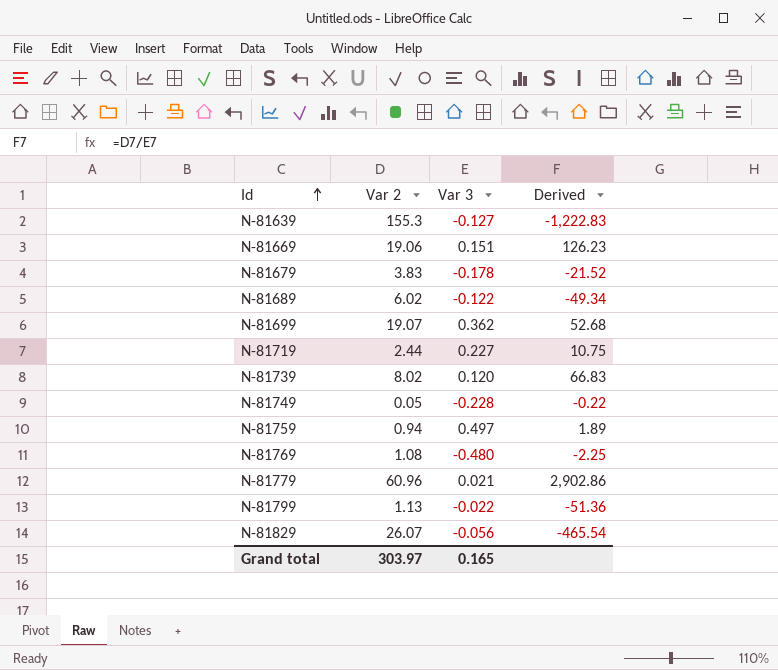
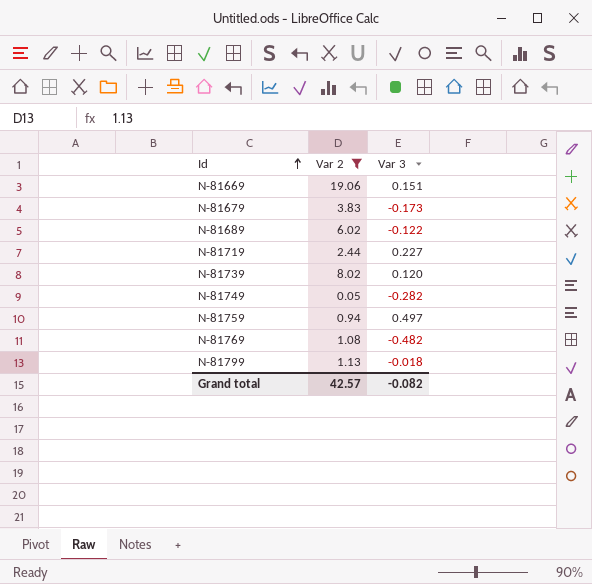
filter: none -> Var 2 <= 19.06
column Derived | formula: [Var 2] / [Var 3] -> none
N-81679 | Var 3: -0.178 -> -0.173
N-81749 | Var 3: -0.228 -> -0.282
N-81769 | Var 3: -0.480 -> -0.482
N-81799 | Var 3: -0.022 -> -0.018
Grand total | Var 2: 303.97 -> 42.57
Grand total | Var 3: 0.165 -> -0.082

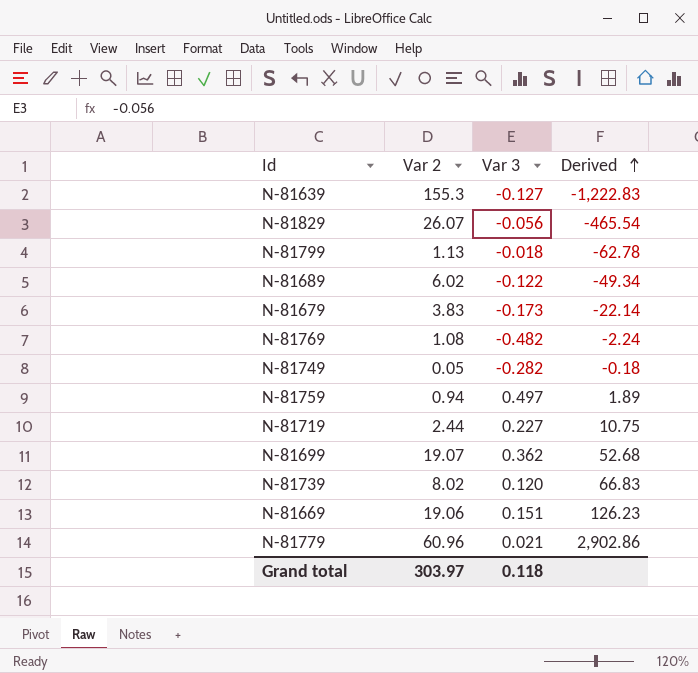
filter: Var 2 <= 19.06 -> none
row order: Id ascending -> Derived ascending
column Derived | formula: none -> [Var 2] / [Var 3]
Grand total | Var 2: 42.57 -> 303.97
Grand total | Var 3: -0.082 -> 0.118

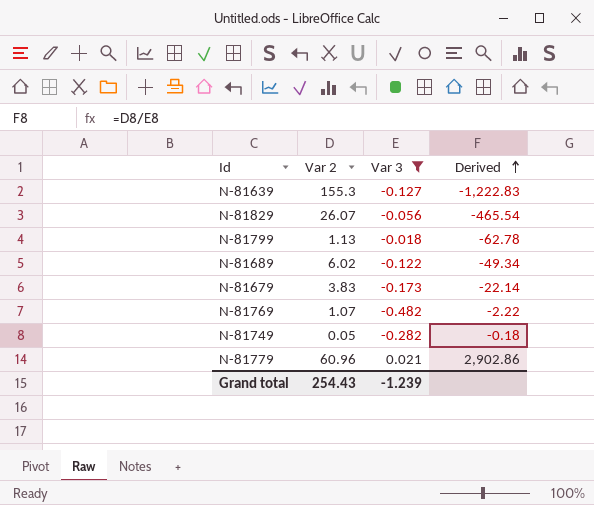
filter: none -> Var 3 <= 0.021
N-81769 | Var 2: 1.08 -> 1.07
N-81769 | Derived: -2.24 -> -2.22
Grand total | Var 2: 303.97 -> 254.43
Grand total | Var 3: 0.118 -> -1.239

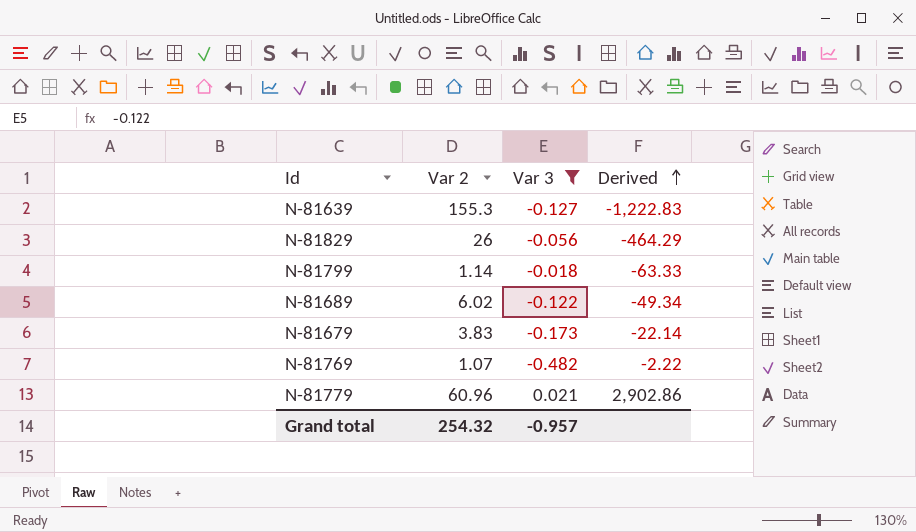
row N-81749: 0.05 | -0.282 | -0.18 -> none
N-81829 | Var 2: 26.07 -> 26
N-81829 | Derived: -465.54 -> -464.29
N-81799 | Var 2: 1.13 -> 1.14
N-81799 | Derived: -62.78 -> -63.33
Grand total | Var 2: 254.43 -> 254.32
Grand total | Var 3: -1.239 -> -0.957

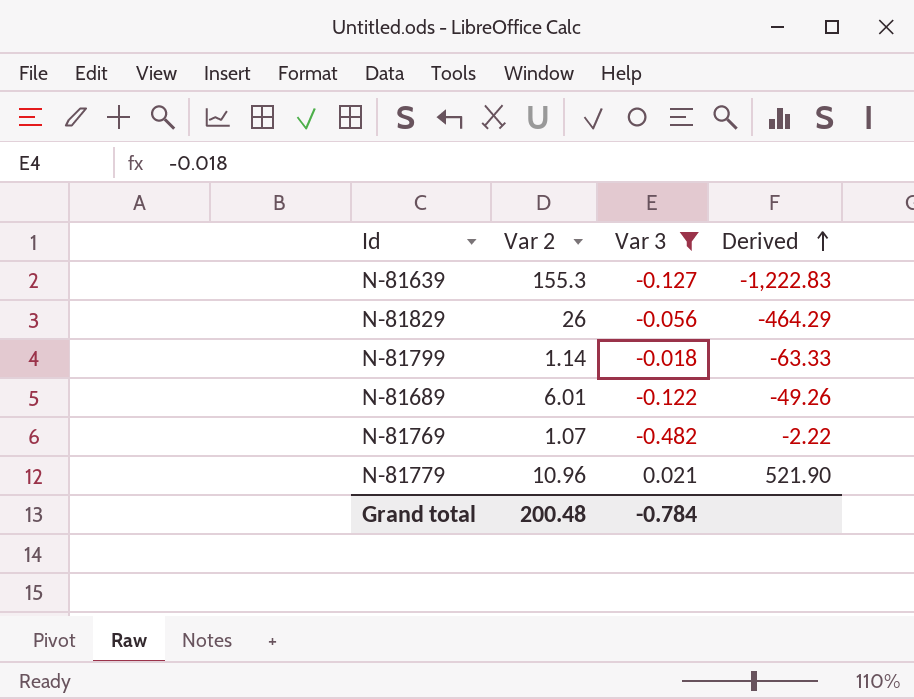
row N-81679: 3.83 | -0.173 | -22.14 -> none
N-81689 | Var 2: 6.02 -> 6.01
N-81689 | Derived: -49.34 -> -49.26
N-81779 | Var 2: 60.96 -> 10.96
N-81779 | Derived: 2,902.86 -> 521.90
Grand total | Var 2: 254.32 -> 200.48
Grand total | Var 3: -0.957 -> -0.784

